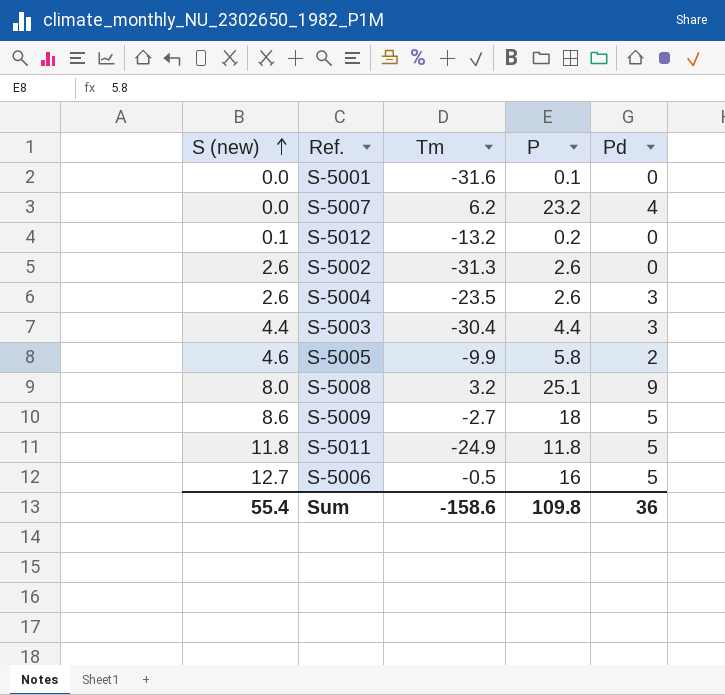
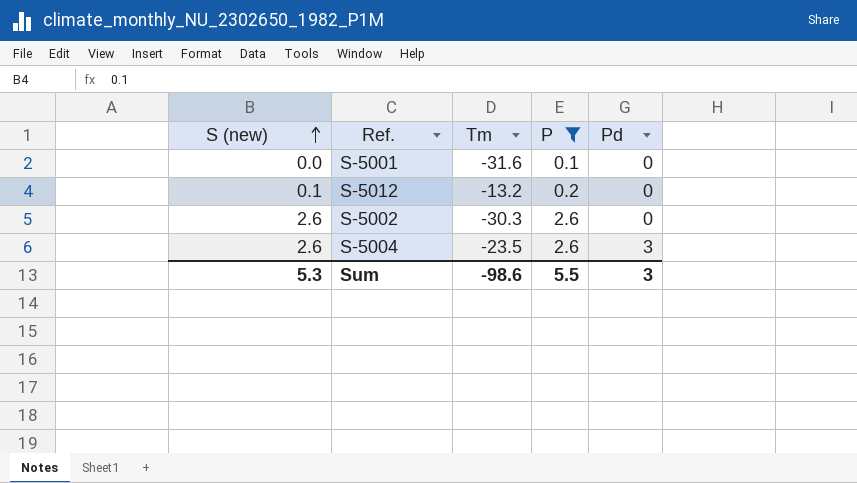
filter: none -> P <= 2.6
S-5002 | Tm: -31.3 -> -30.3
Sum | S (new): 55.4 -> 5.3
Sum | Tm: -158.6 -> -98.6
Sum | P: 109.8 -> 5.5
Sum | Pd: 36 -> 3

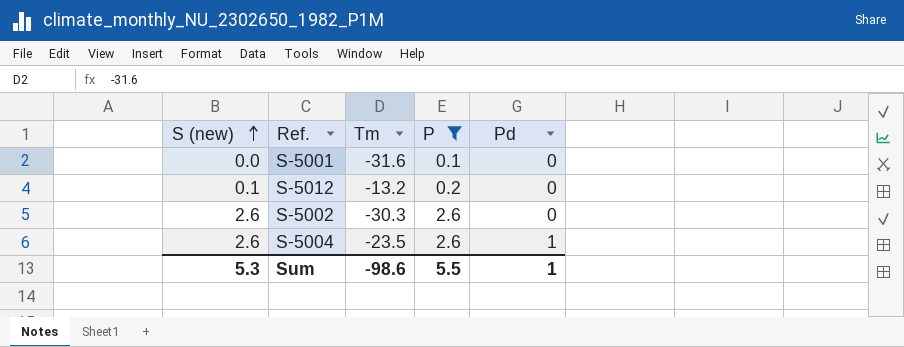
S-5004 | Pd: 3 -> 1
Sum | Pd: 3 -> 1

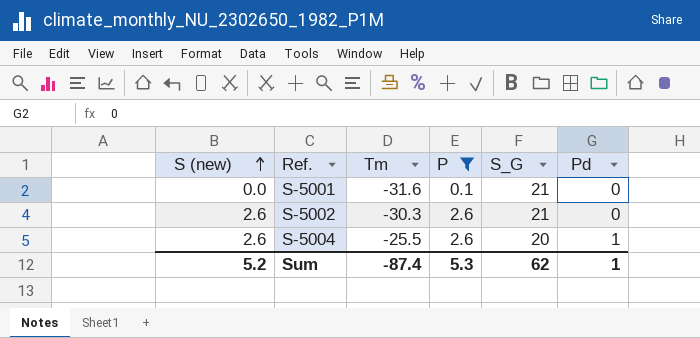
column S_G | position: none -> 5
row S-5012: 0.1 | -13.2 | 0.2 | 0 -> none
S-5004 | Tm: -23.5 -> -25.5
Sum | S (new): 5.3 -> 5.2
Sum | Tm: -98.6 -> -87.4
Sum | P: 5.5 -> 5.3

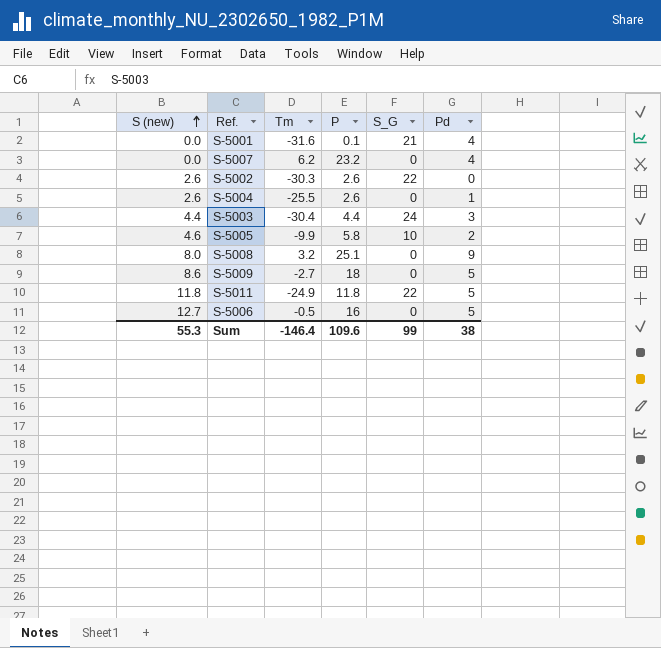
filter: P <= 2.6 -> none
S-5001 | Pd: 0 -> 4
S-5002 | S_G: 21 -> 22
S-5004 | S_G: 20 -> 0
Sum | S (new): 5.2 -> 55.3
Sum | Tm: -87.4 -> -146.4
Sum | P: 5.3 -> 109.6
Sum | S_G: 62 -> 99
Sum | Pd: 1 -> 38

